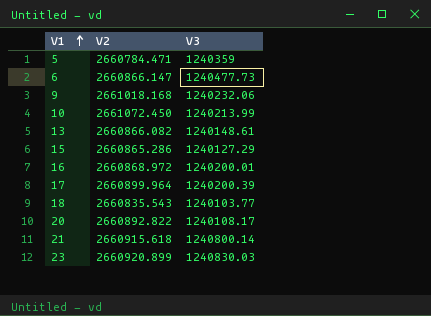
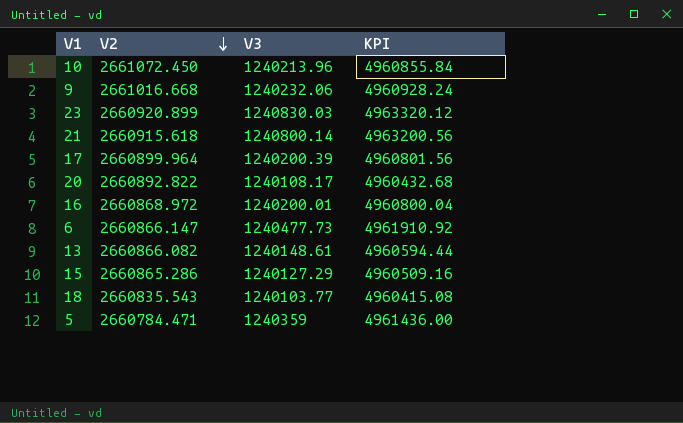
row order: V1 ascending -> V2 descending
column KPI | formula: none -> [V3] * 4
10 | V3: 1240213.99 -> 1240213.96
9 | V2: 2661018.168 -> 2661016.668

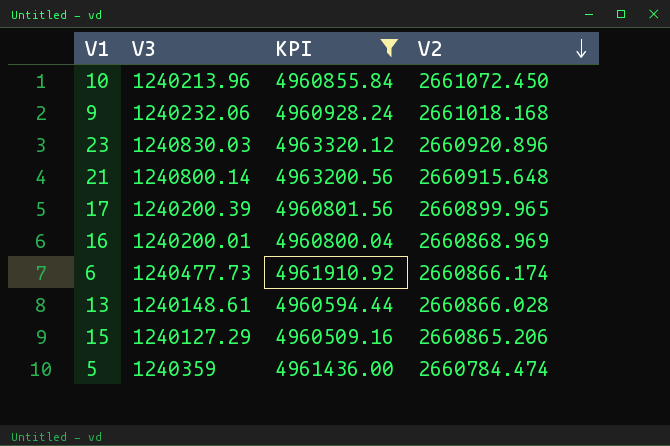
filter: none -> KPI >= 4960509.16
column V2 | position: 2 -> 4
9 | V2: 2661016.668 -> 2661018.168
23 | V2: 2660920.899 -> 2660920.896
21 | V2: 2660915.618 -> 2660915.648
17 | V2: 2660899.964 -> 2660899.965
16 | V2: 2660868.972 -> 2660868.969
6 | V2: 2660866.147 -> 2660866.174
13 | V2: 2660866.082 -> 2660866.028
15 | V2: 2660865.286 -> 2660865.206
5 | V2: 2660784.471 -> 2660784.474

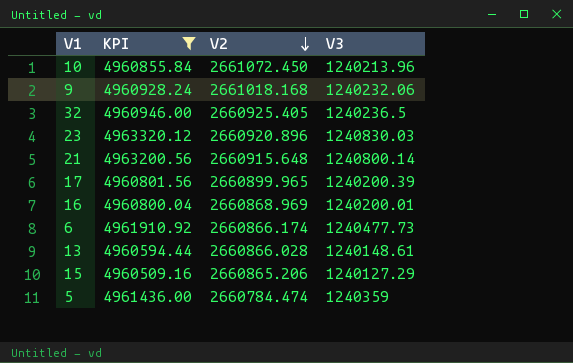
column V3 | position: 2 -> 4
row 32: none -> 4960946.00 | 2660925.405 | 1240236.5

